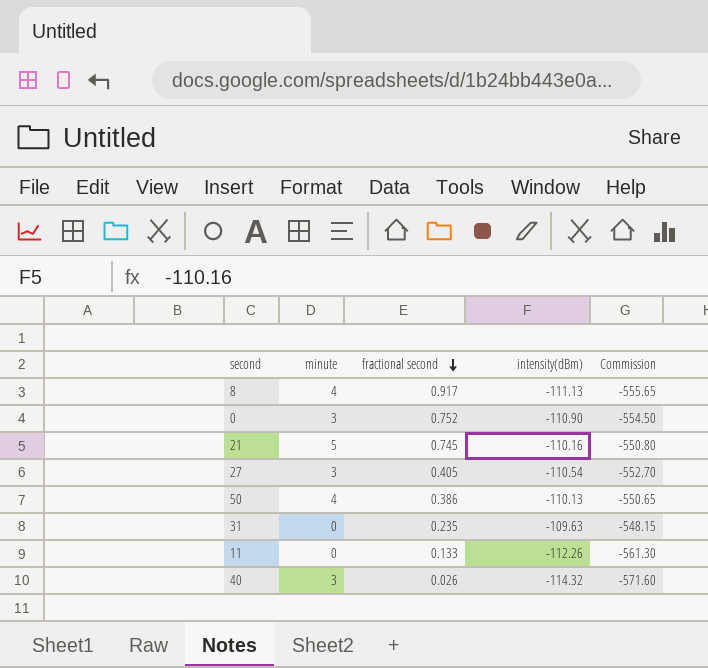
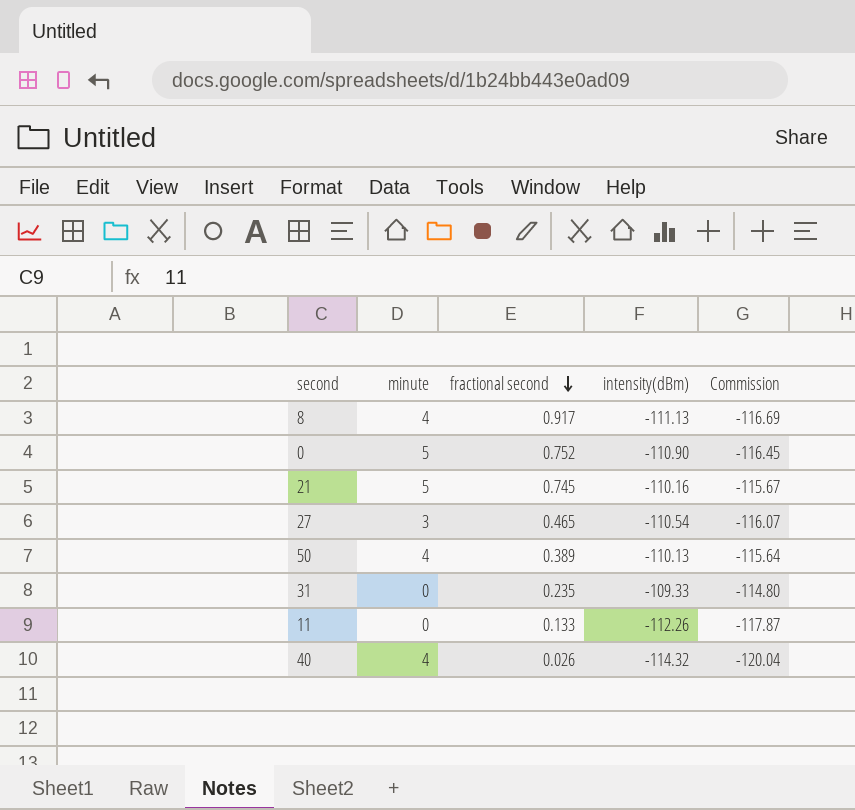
column Commission | formula: [intensity(dBm)] * 5 -> [intensity(dBm)] * 1.05
0 | minute: 3 -> 5
27 | fractional second: 0.405 -> 0.465
50 | fractional second: 0.386 -> 0.389
31 | intensity(dBm): -109.63 -> -109.33
40 | minute: 3 -> 4

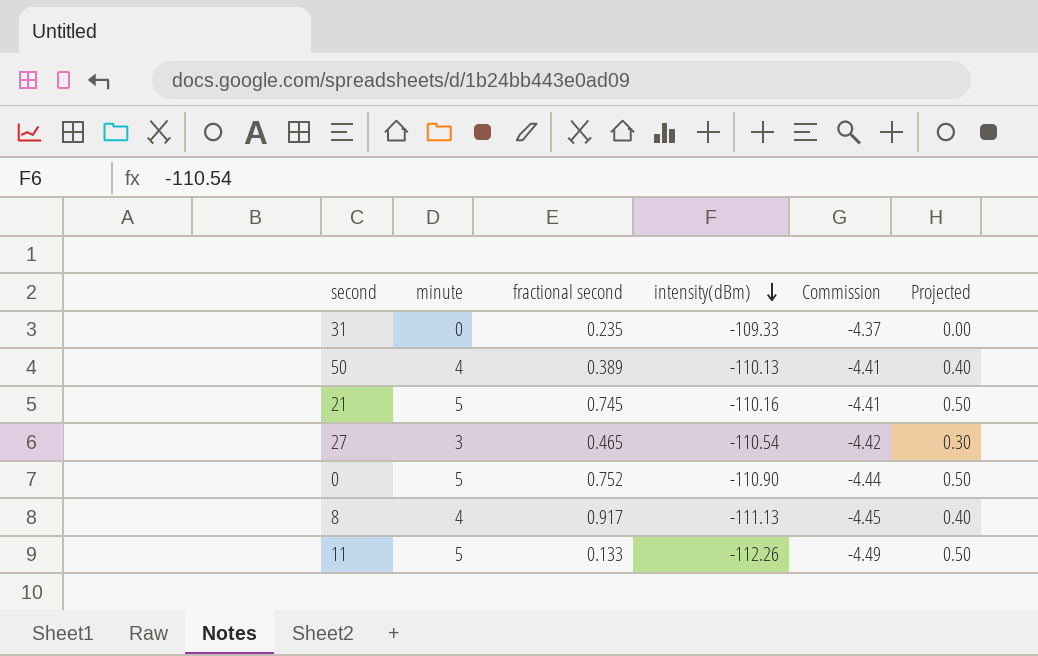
row order: fractional second descending -> intensity(dBm) descending
column Commission | formula: [intensity(dBm)] * 1.05 -> [intensity(dBm)] * 0.04
column Projected | formula: none -> [minute] * 0.1
row 40: 4 | 0.026 | -114.32 | -120.04 -> none
11 | minute: 0 -> 5

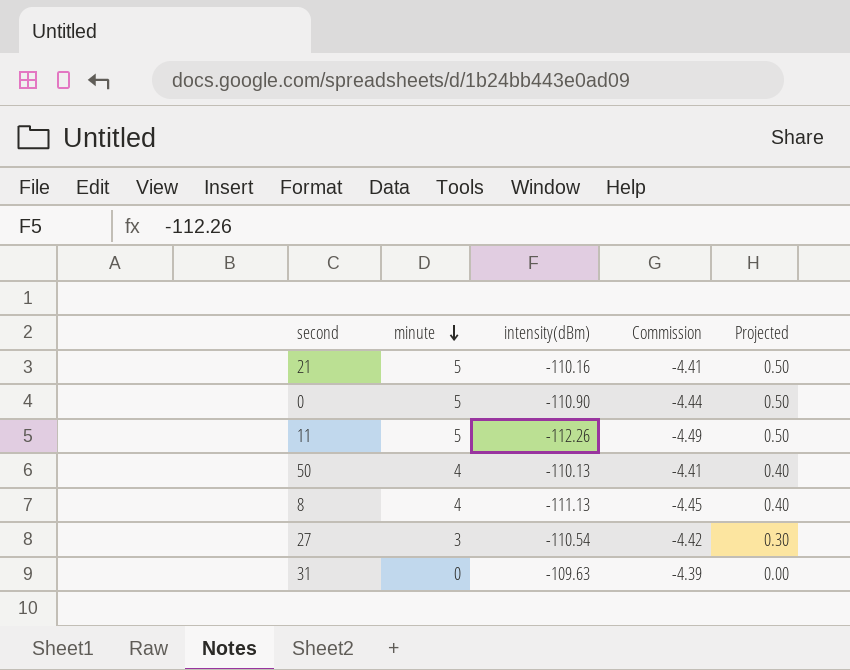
row order: intensity(dBm) descending -> minute descending
column fractional second | position: 3 -> none
31 | intensity(dBm): -109.33 -> -109.63
31 | Commission: -4.37 -> -4.39

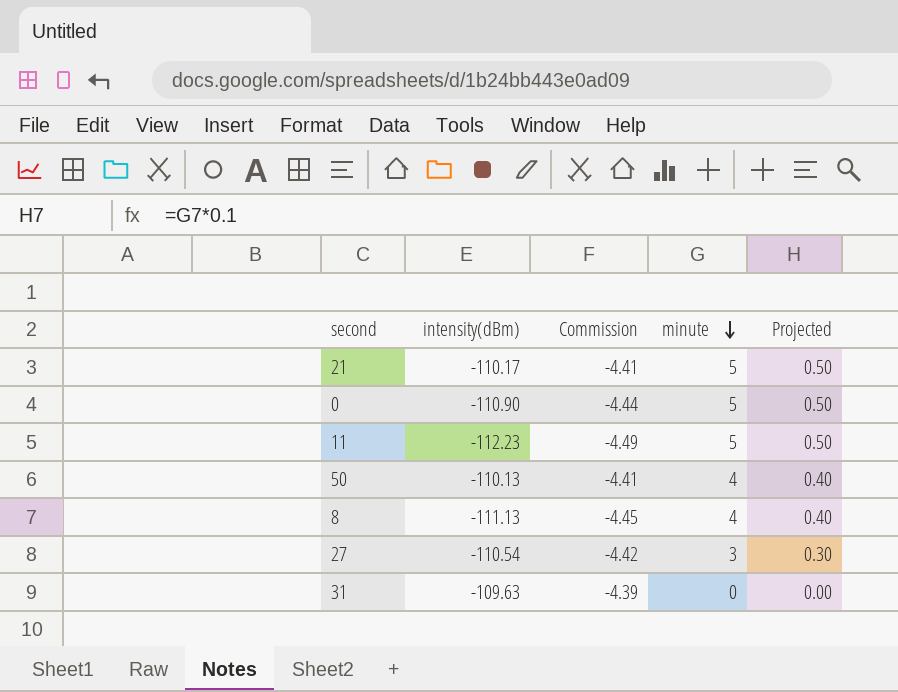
column minute | position: 2 -> 4
21 | intensity(dBm): -110.16 -> -110.17
11 | intensity(dBm): -112.26 -> -112.23

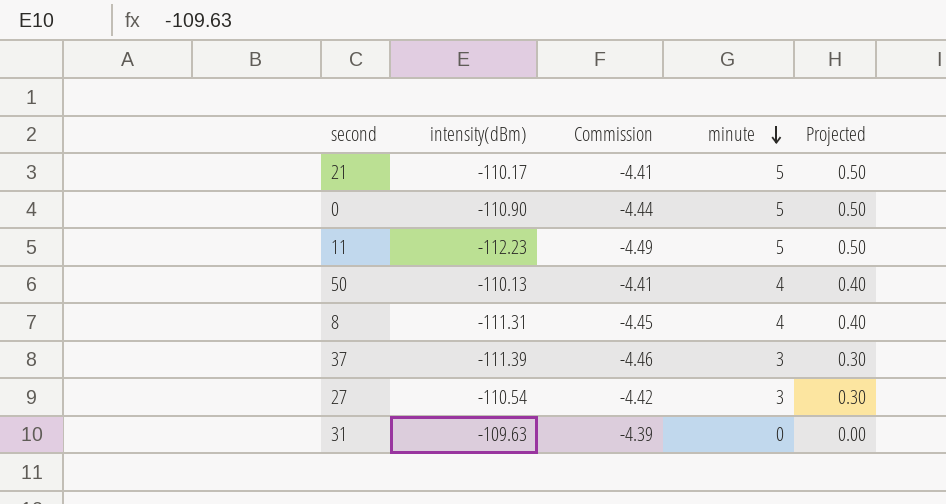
8 | intensity(dBm): -111.13 -> -111.31
row 37: none -> -111.39 | -4.46 | 3 | 0.30

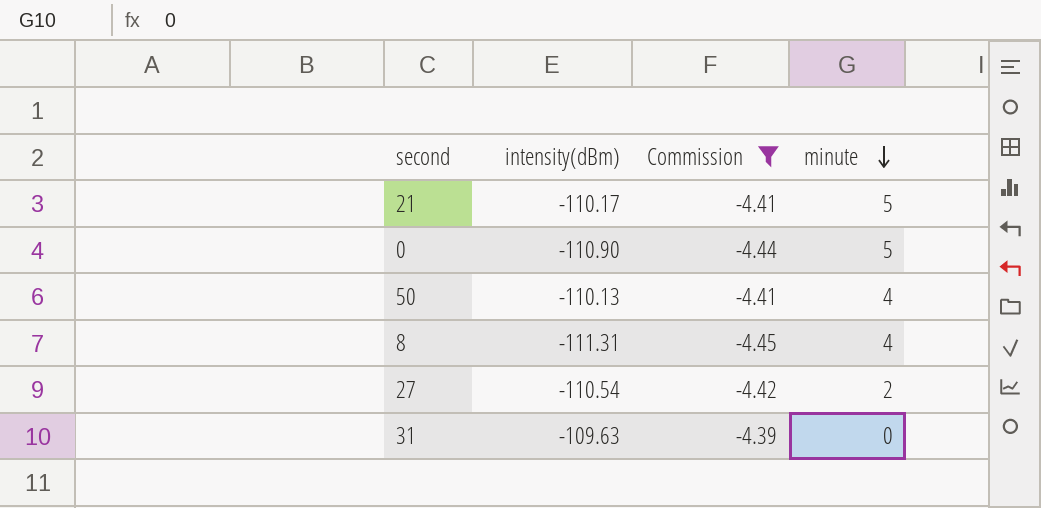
filter: none -> Commission >= -4.45
column Projected | formula: [minute] * 0.1 -> none
27 | minute: 3 -> 2

